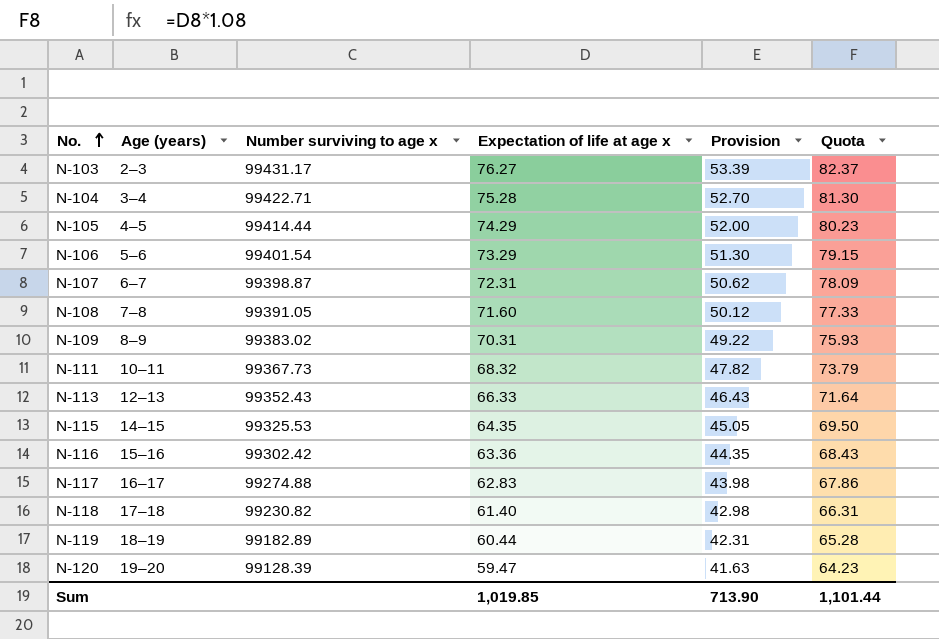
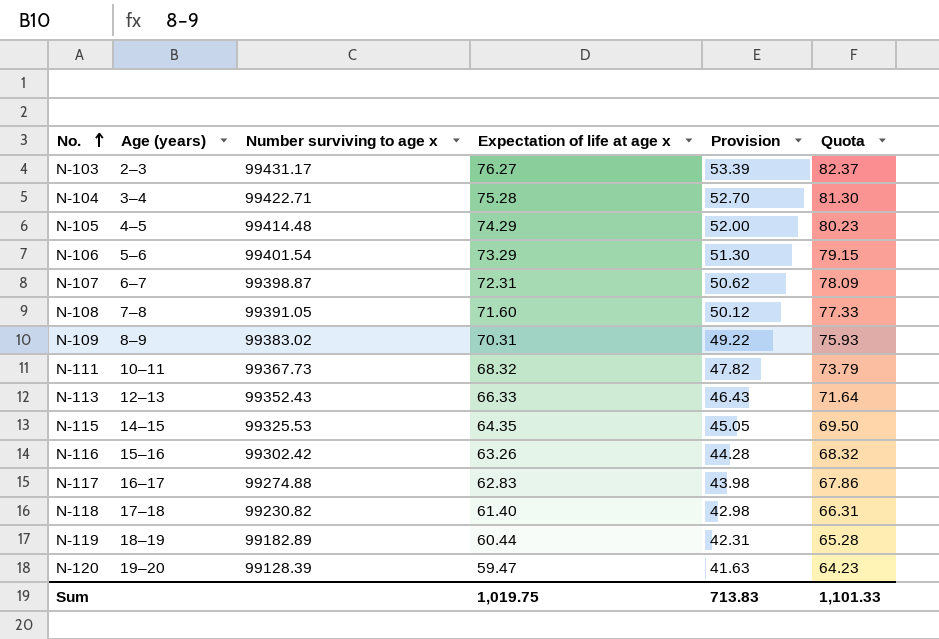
N-105 | Number surviving to age x: 99414.44 -> 99414.48
N-116 | Expectation of life at age x: 63.36 -> 63.26
N-116 | Provision: 44.35 -> 44.28
N-116 | Quota: 68.43 -> 68.32
Sum | Expectation of life at age x: 1,019.85 -> 1,019.75
Sum | Provision: 713.90 -> 713.83
Sum | Quota: 1,101.44 -> 1,101.33

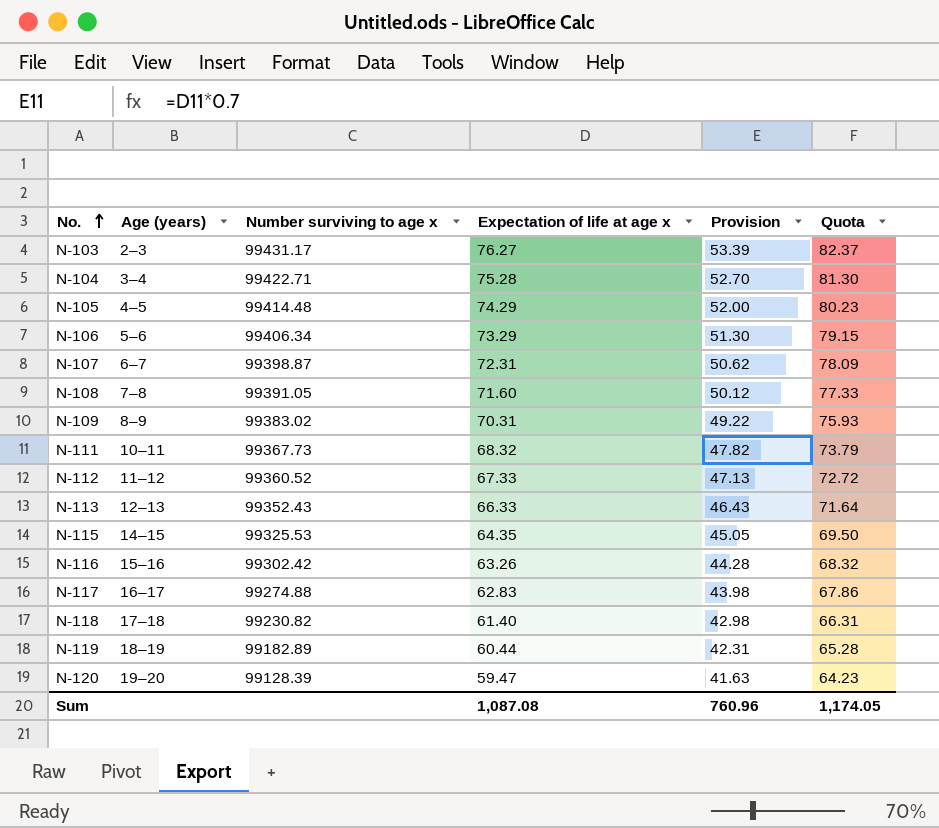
N-106 | Number surviving to age x: 99401.54 -> 99406.34
row N-112: none -> 11–12 | 99360.52 | 67.33 | 47.13 | 72.72
Sum | Expectation of life at age x: 1,019.75 -> 1,087.08
Sum | Provision: 713.83 -> 760.96
Sum | Quota: 1,101.33 -> 1,174.05

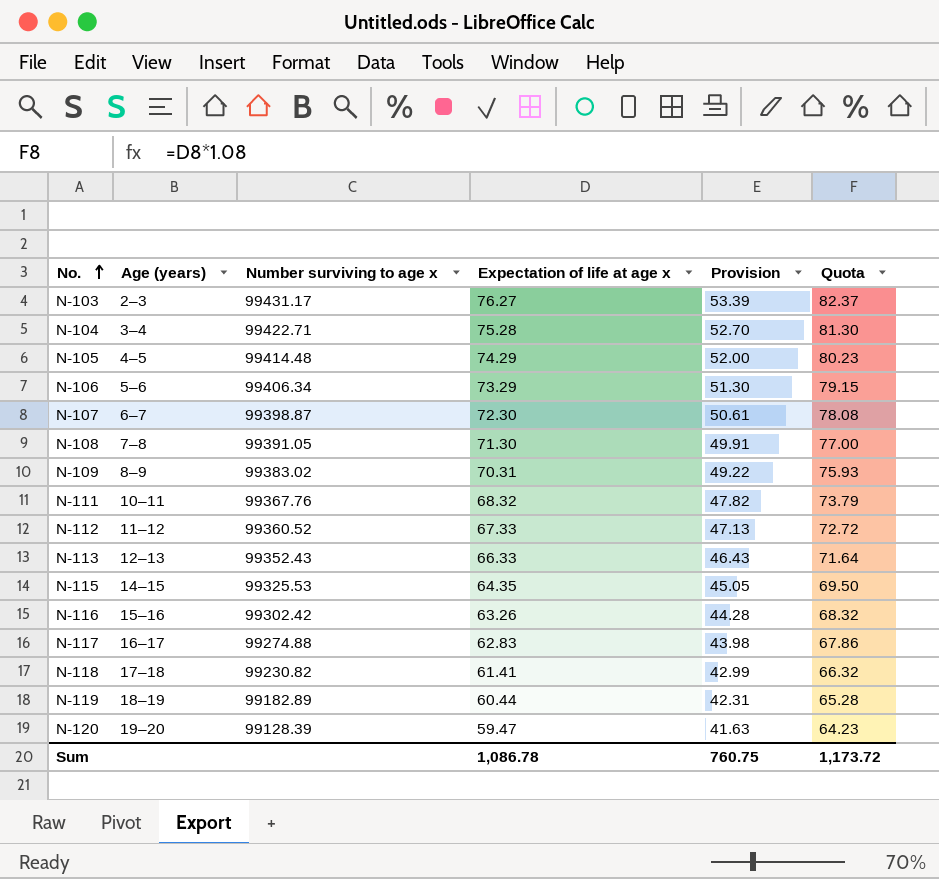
N-107 | Expectation of life at age x: 72.31 -> 72.30
N-107 | Provision: 50.62 -> 50.61
N-107 | Quota: 78.09 -> 78.08
N-108 | Expectation of life at age x: 71.60 -> 71.30
N-108 | Provision: 50.12 -> 49.91
N-108 | Quota: 77.33 -> 77.00
N-111 | Number surviving to age x: 99367.73 -> 99367.76
N-118 | Expectation of life at age x: 61.40 -> 61.41
N-118 | Provision: 42.98 -> 42.99
N-118 | Quota: 66.31 -> 66.32
Sum | Expectation of life at age x: 1,087.08 -> 1,086.78
Sum | Provision: 760.96 -> 760.75
Sum | Quota: 1,174.05 -> 1,173.72

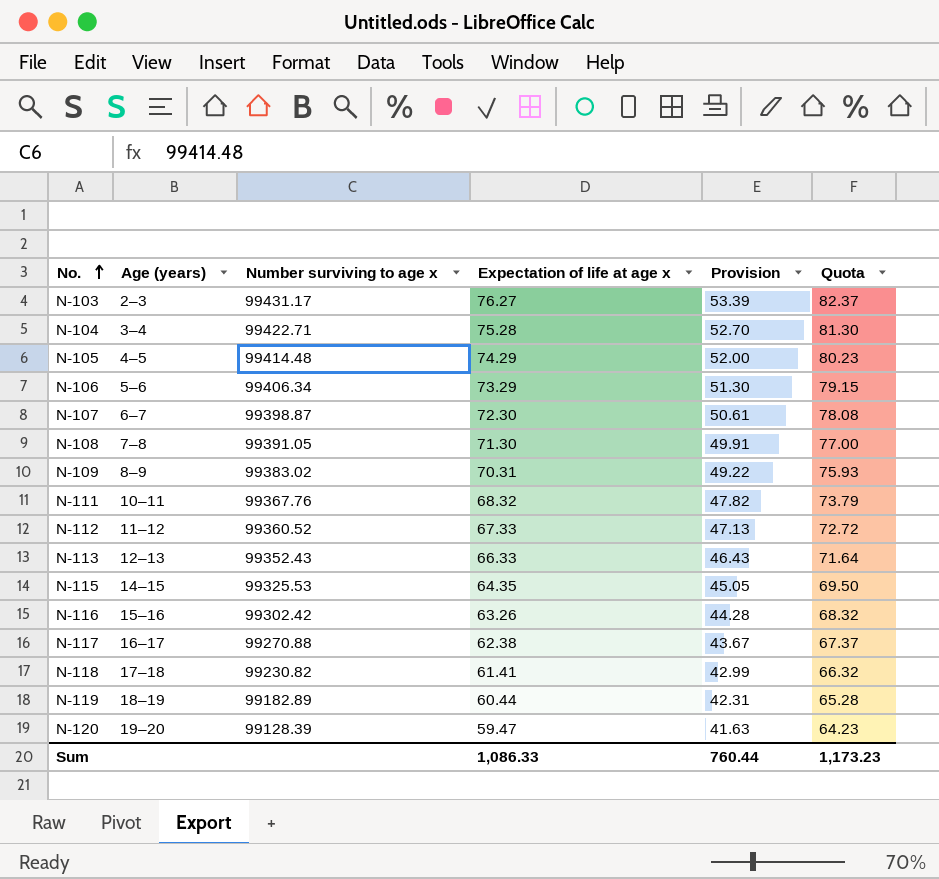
N-117 | Number surviving to age x: 99274.88 -> 99270.88
N-117 | Expectation of life at age x: 62.83 -> 62.38
N-117 | Provision: 43.98 -> 43.67
N-117 | Quota: 67.86 -> 67.37
Sum | Expectation of life at age x: 1,086.78 -> 1,086.33
Sum | Provision: 760.75 -> 760.44
Sum | Quota: 1,173.72 -> 1,173.23

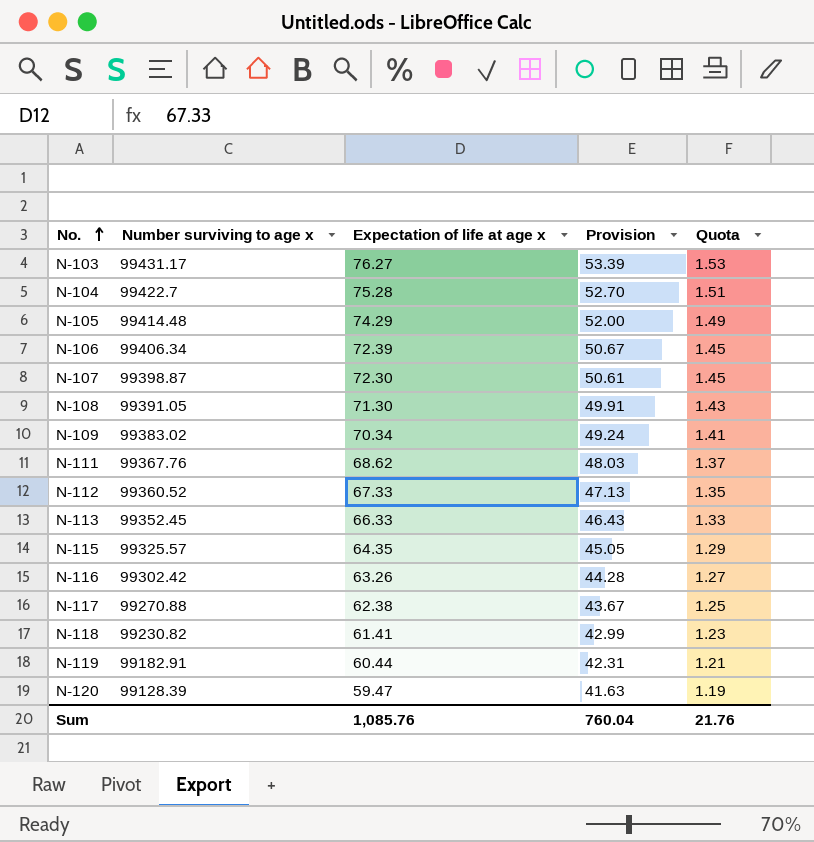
column Age (years) | position: 2 -> none
column Quota | formula: [Expectation of life at age x] * 1.08 -> [Expectation of life at age x] * 0.02
N-104 | Number surviving to age x: 99422.71 -> 99422.7
N-106 | Expectation of life at age x: 73.29 -> 72.39
N-106 | Provision: 51.30 -> 50.67
N-109 | Expectation of life at age x: 70.31 -> 70.34
N-109 | Provision: 49.22 -> 49.24
N-111 | Expectation of life at age x: 68.32 -> 68.62
N-111 | Provision: 47.82 -> 48.03
N-113 | Number surviving to age x: 99352.43 -> 99352.45
N-115 | Number surviving to age x: 99325.53 -> 99325.57
N-119 | Number surviving to age x: 99182.89 -> 99182.91
Sum | Expectation of life at age x: 1,086.33 -> 1,085.76
Sum | Provision: 760.44 -> 760.04
Sum | Quota: 1,173.23 -> 21.76

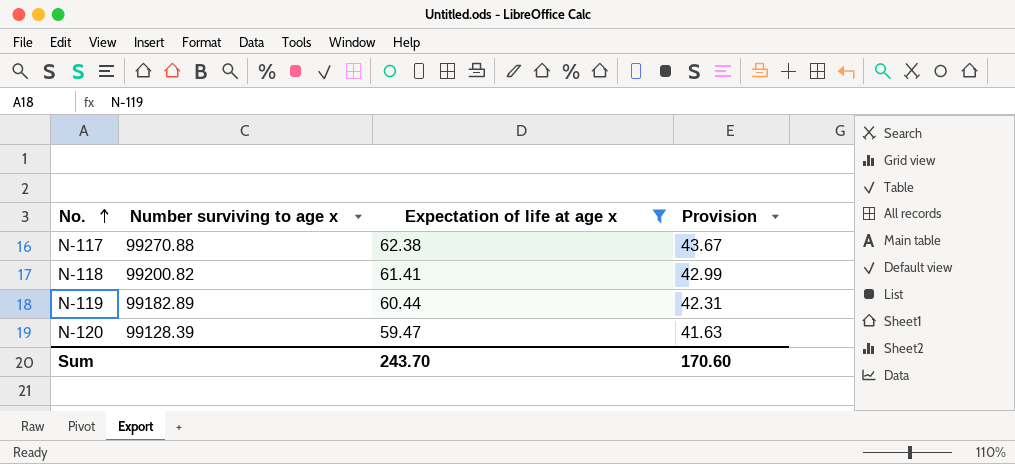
filter: none -> Expectation of life at age x <= 62.38
column Quota | formula: [Expectation of life at age x] * 0.02 -> none
N-118 | Number surviving to age x: 99230.82 -> 99200.82
N-119 | Number surviving to age x: 99182.91 -> 99182.89
Sum | Expectation of life at age x: 1,085.76 -> 243.70
Sum | Provision: 760.04 -> 170.60

